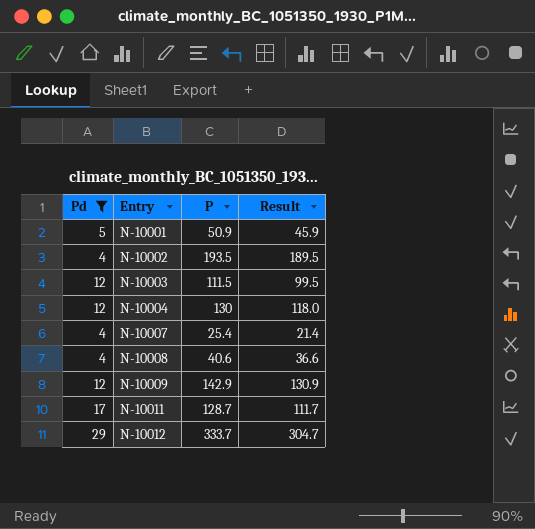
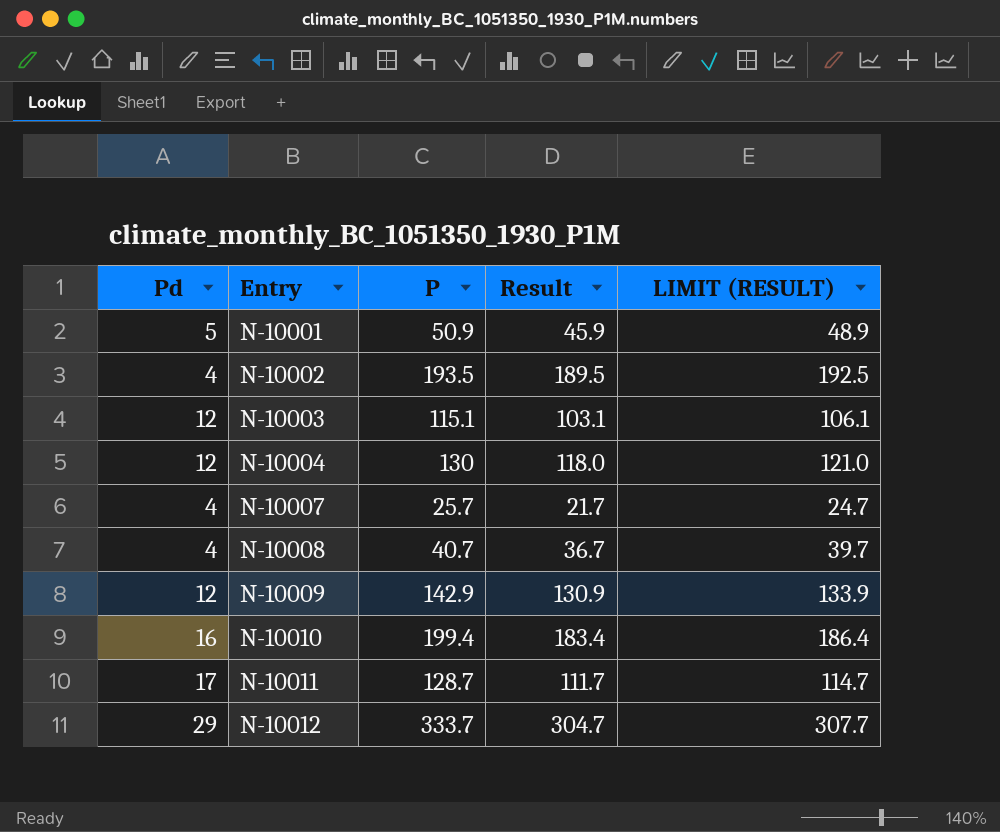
filter: Pd != 16 -> none
column LIMIT (RESULT) | formula: none -> [Result] + 3
N-10003 | P: 111.5 -> 115.1
N-10003 | Result: 99.5 -> 103.1
N-10007 | P: 25.4 -> 25.7
N-10007 | Result: 21.4 -> 21.7
N-10008 | P: 40.6 -> 40.7
N-10008 | Result: 36.6 -> 36.7

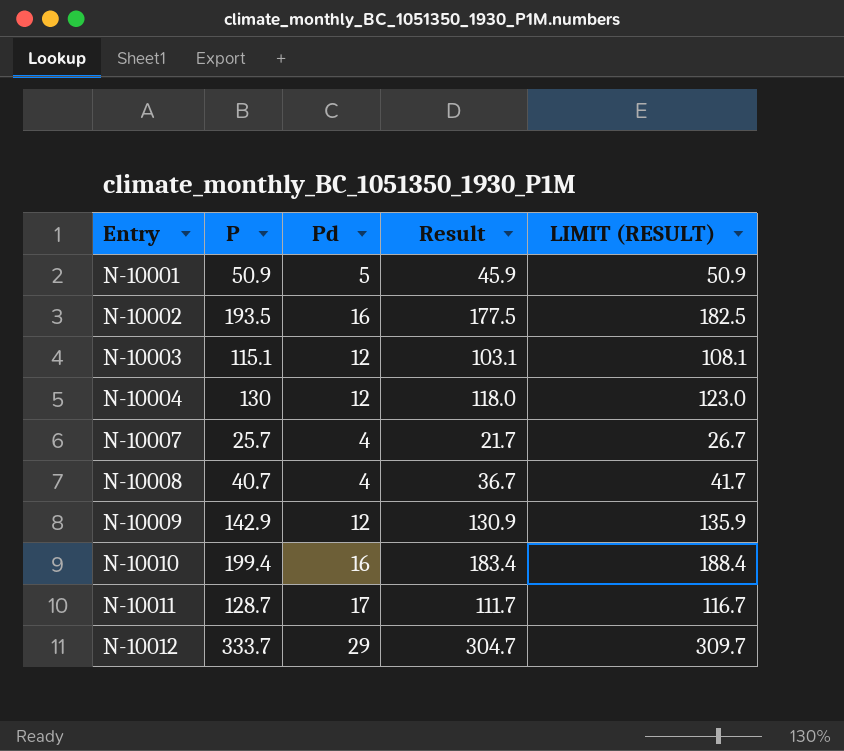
column Pd | position: 1 -> 3
column LIMIT (RESULT) | formula: [Result] + 3 -> [Result] + 5
N-10002 | Pd: 4 -> 16
N-10002 | Result: 189.5 -> 177.5

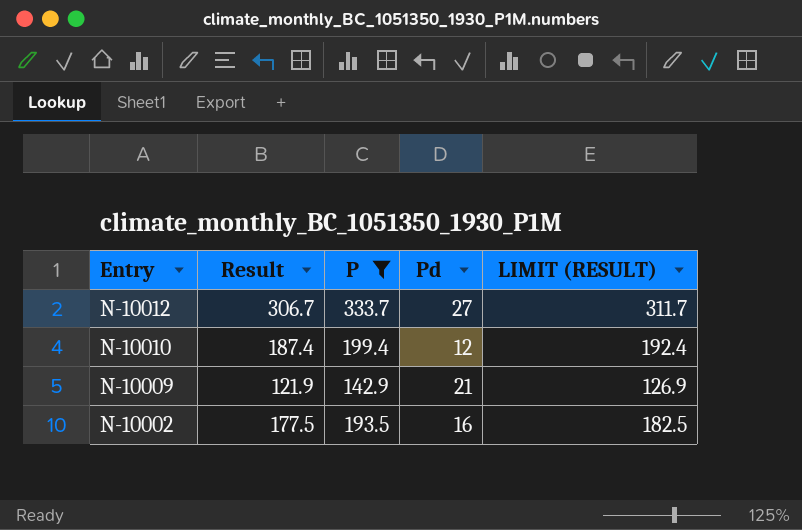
filter: none -> P >= 142.9
row order: Entry ascending -> Entry descending
column Result | position: 4 -> 2
N-10012 | Result: 304.7 -> 306.7
N-10012 | Pd: 29 -> 27
N-10012 | LIMIT (RESULT): 309.7 -> 311.7
N-10010 | Result: 183.4 -> 187.4
N-10010 | Pd: 16 -> 12
N-10010 | LIMIT (RESULT): 188.4 -> 192.4
N-10009 | Result: 130.9 -> 121.9
N-10009 | Pd: 12 -> 21
N-10009 | LIMIT (RESULT): 135.9 -> 126.9

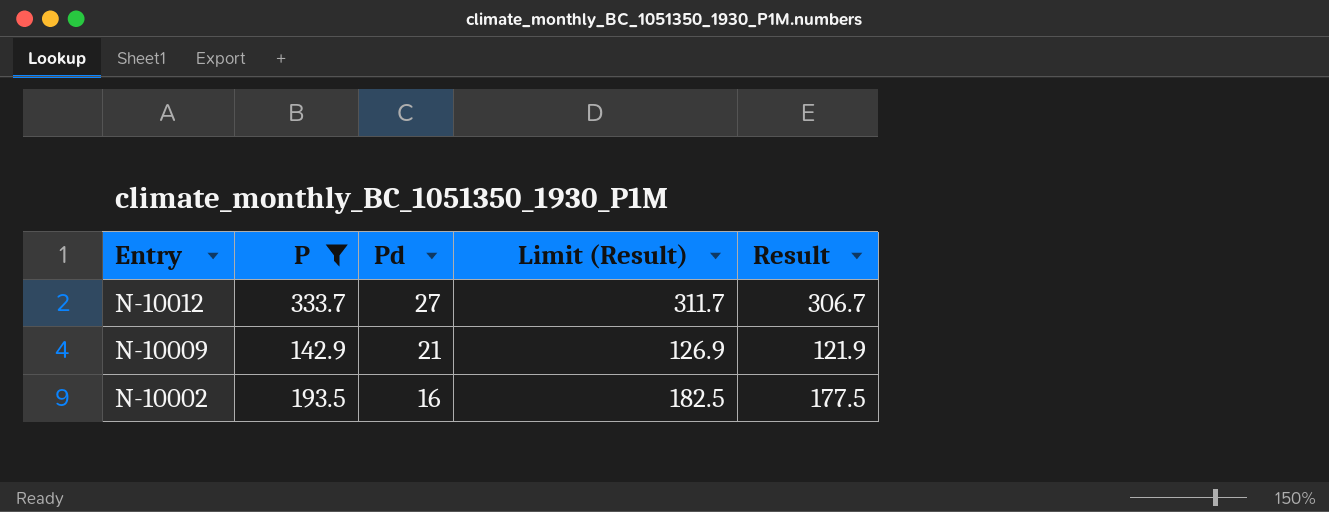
column name: LIMIT (RESULT) -> Limit (Result)
column Result | position: 2 -> 5
row N-10010: 187.4 | 199.4 | 12 | 192.4 -> none

